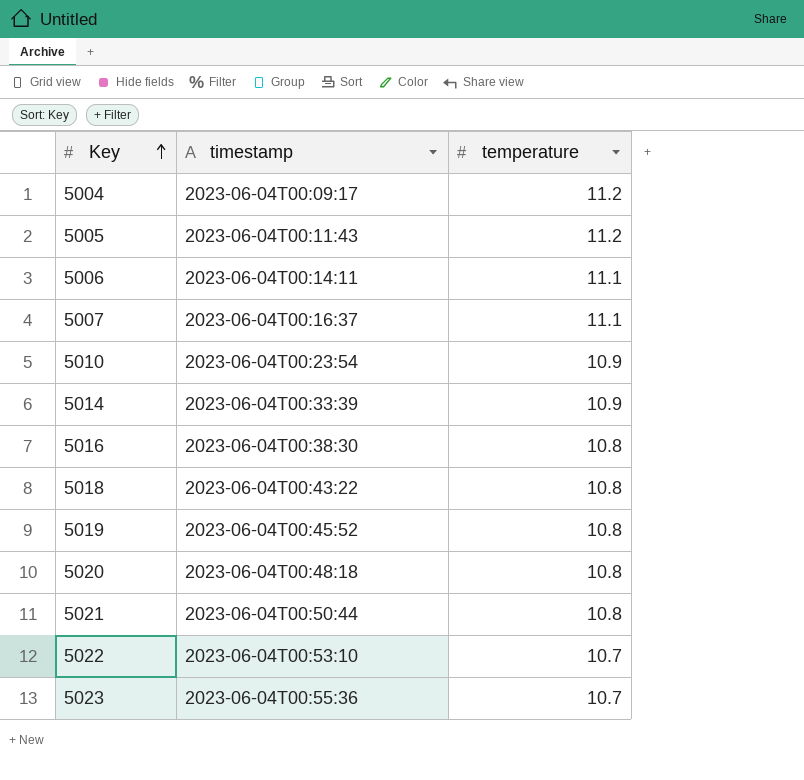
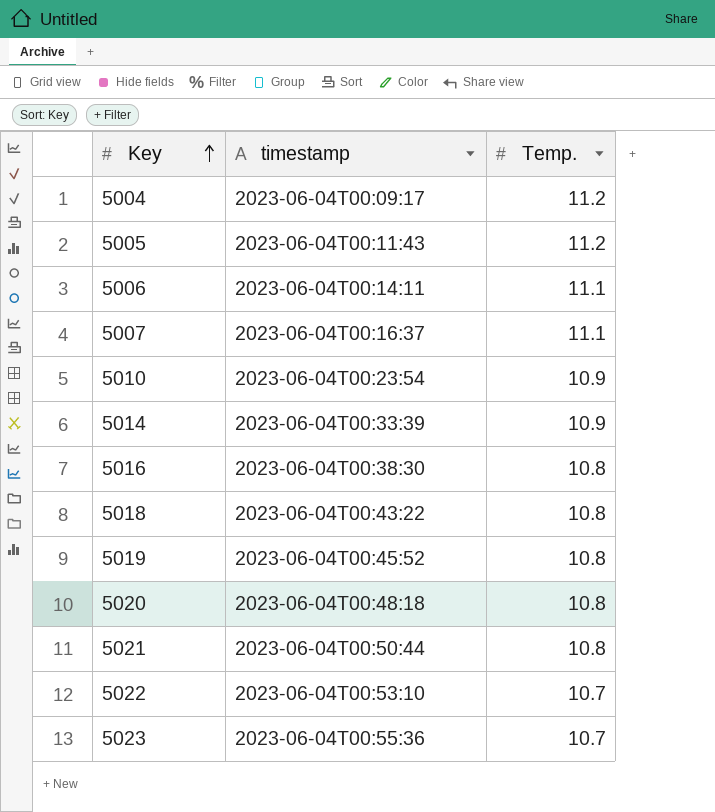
column name: temperature -> Temp.

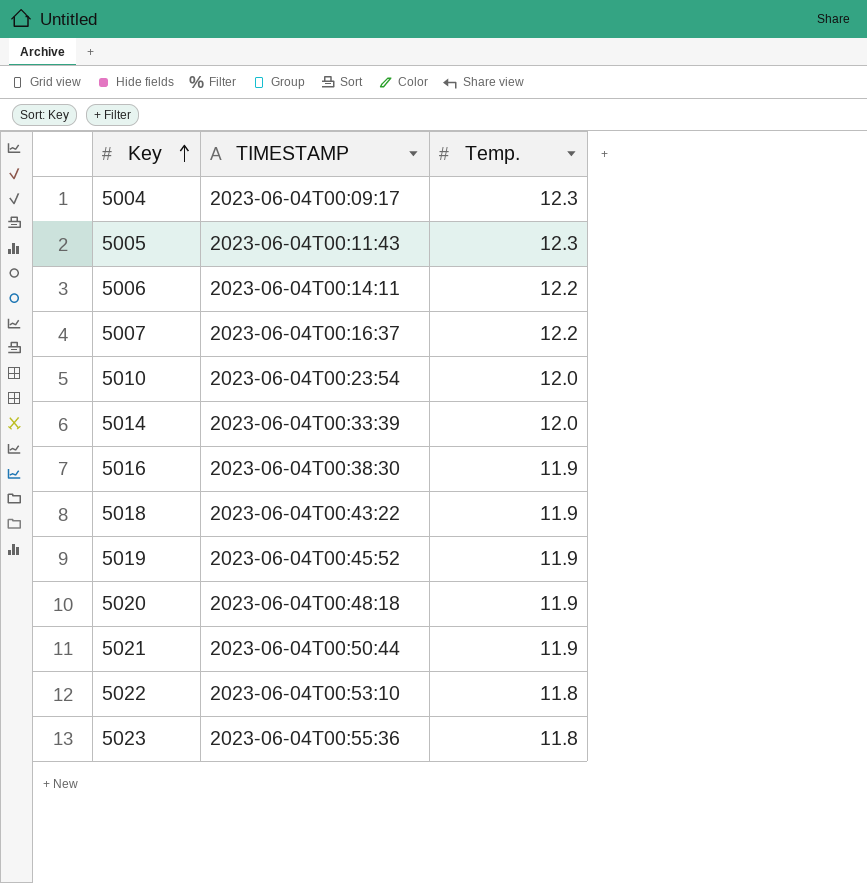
column name: timestamp -> TIMESTAMP
5004 | Temp.: 11.2 -> 12.3
5005 | Temp.: 11.2 -> 12.3
5006 | Temp.: 11.1 -> 12.2
5007 | Temp.: 11.1 -> 12.2
5010 | Temp.: 10.9 -> 12.0
5014 | Temp.: 10.9 -> 12.0
5016 | Temp.: 10.8 -> 11.9
5018 | Temp.: 10.8 -> 11.9
5019 | Temp.: 10.8 -> 11.9
5020 | Temp.: 10.8 -> 11.9
5021 | Temp.: 10.8 -> 11.9
5022 | Temp.: 10.7 -> 11.8
5023 | Temp.: 10.7 -> 11.8

